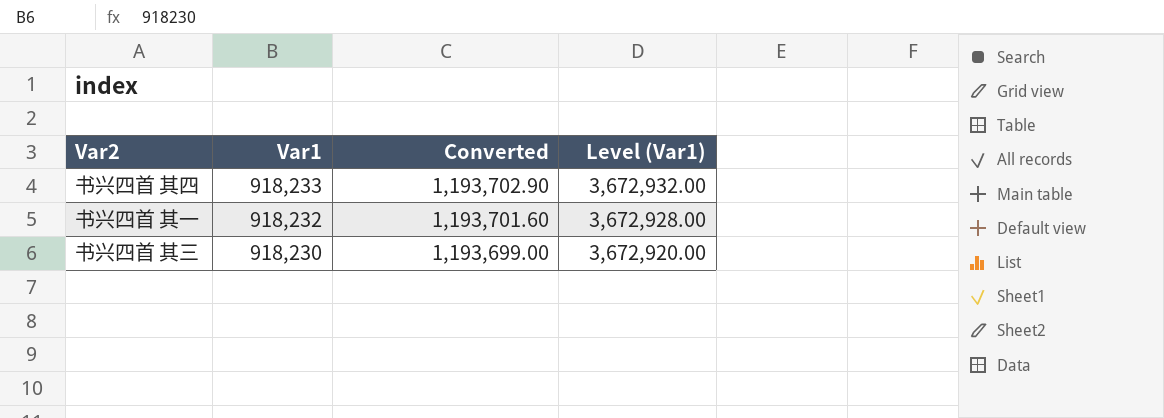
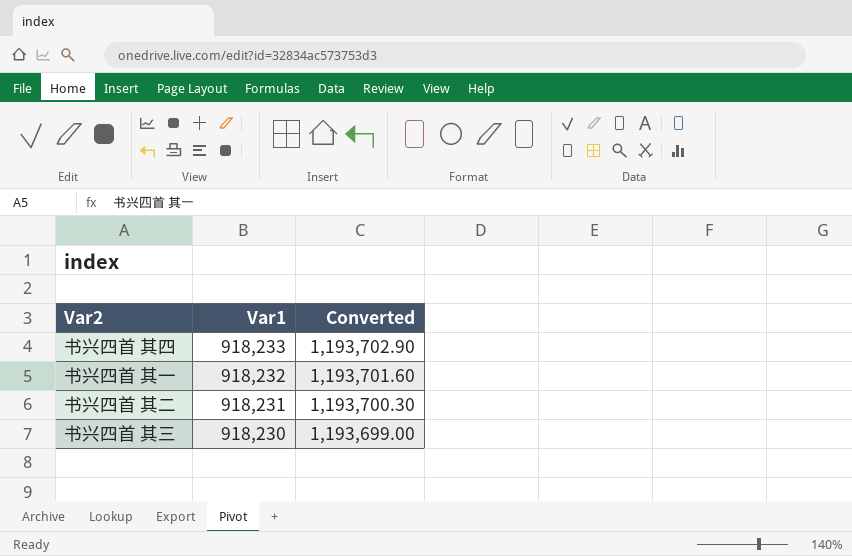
column Level (Var1) | formula: [Var1] * 4 -> none
row 书兴四首 其二: none -> 918,231 | 1,193,700.30

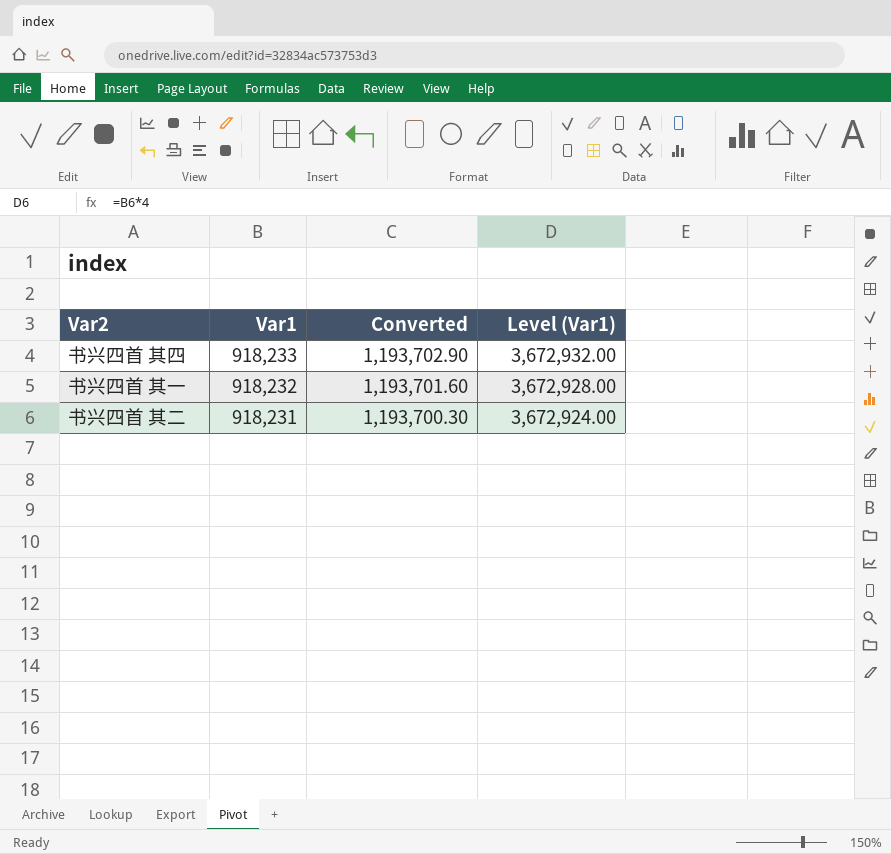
column Level (Var1) | formula: none -> [Var1] * 4
row 书兴四首 其三: 918,230 | 1,193,699.00 -> none

